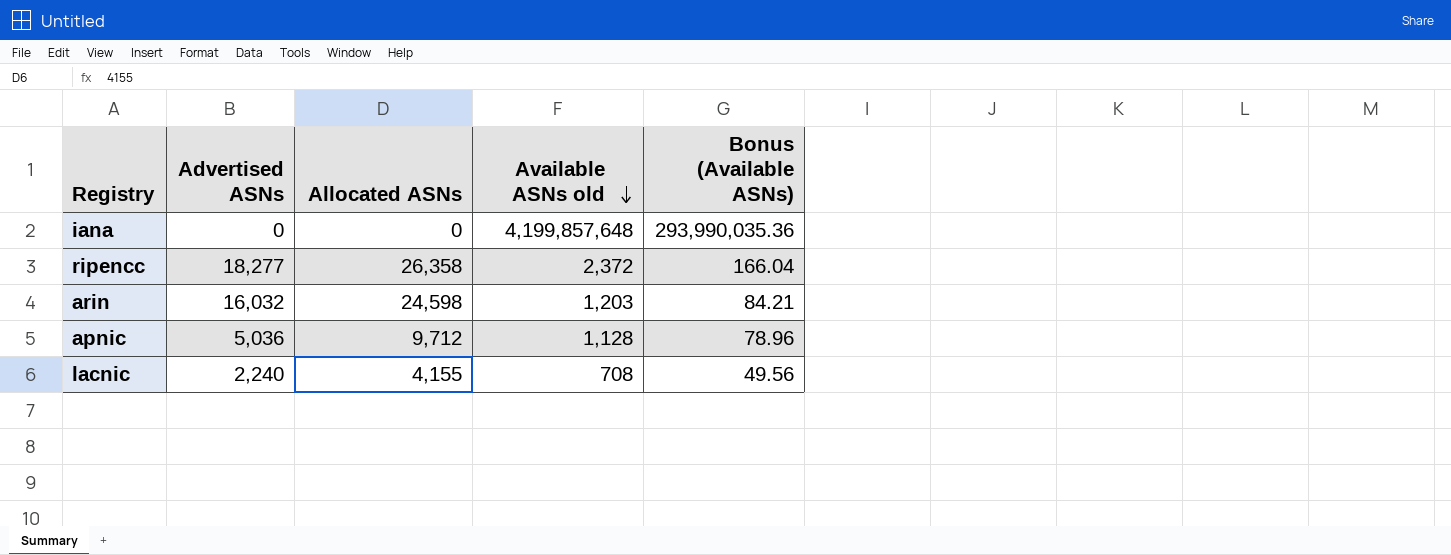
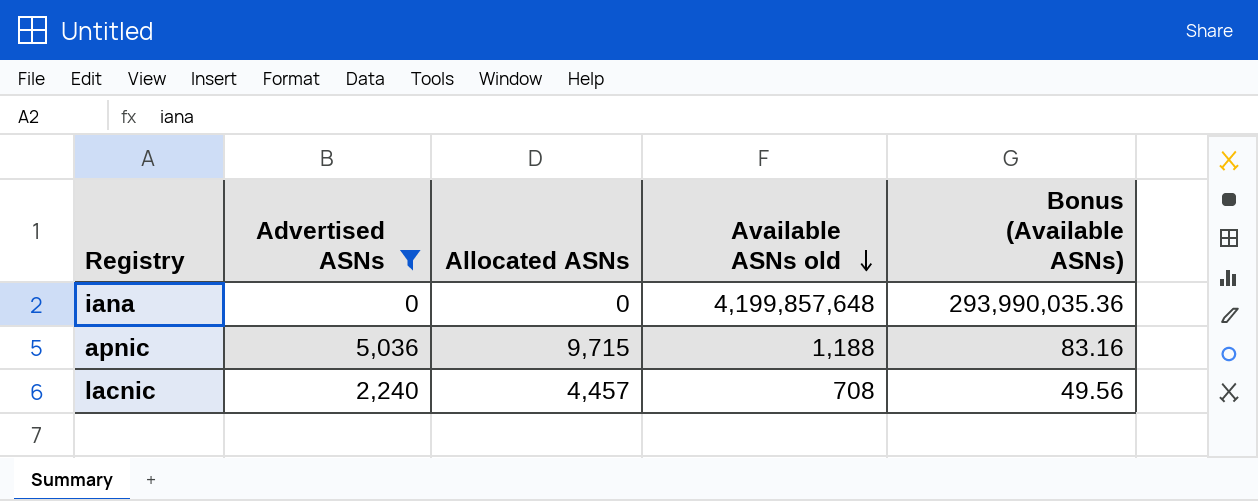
filter: none -> Advertised ASNs <= 5,036
apnic | Allocated ASNs: 9,712 -> 9,715
apnic | Available ASNs old: 1,128 -> 1,188
apnic | Bonus (Available ASNs): 78.96 -> 83.16
lacnic | Allocated ASNs: 4,155 -> 4,457

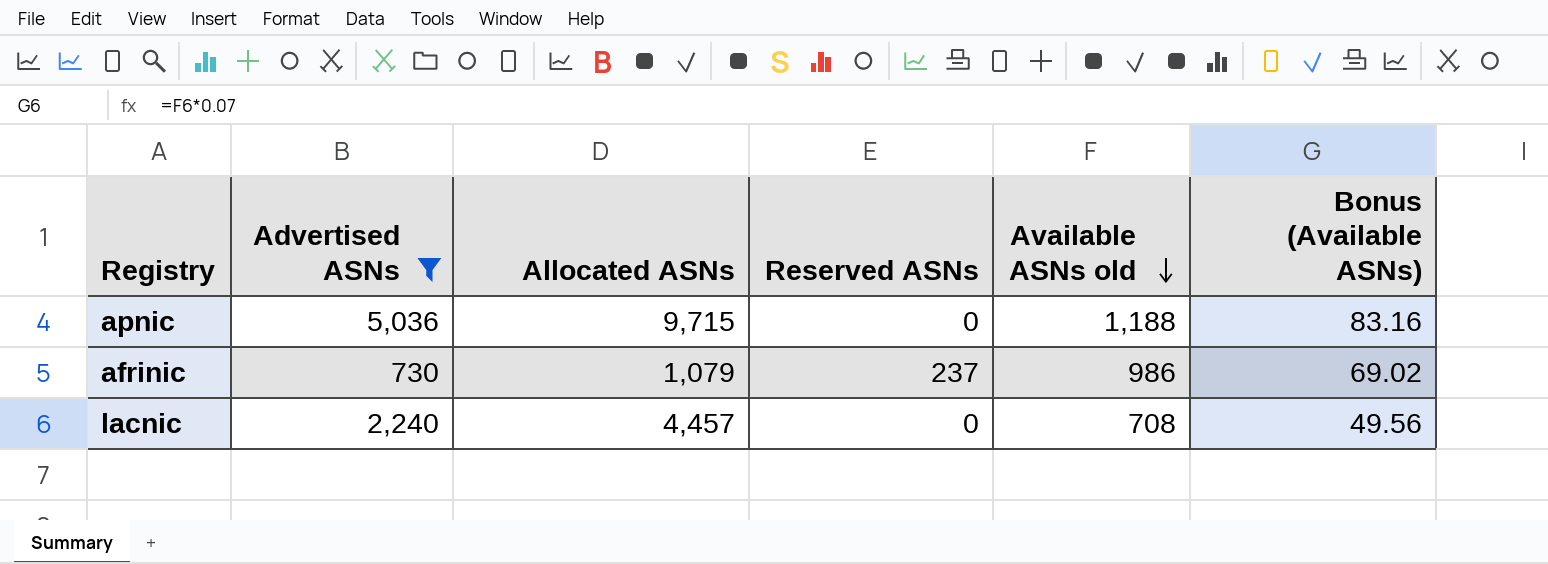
column Reserved ASNs | position: none -> 4
row iana: 0 | 0 | 4,199,857,648 | 293,990,035.36 -> none
row afrinic: none -> 730 | 1,079 | 237 | 986 | 69.02

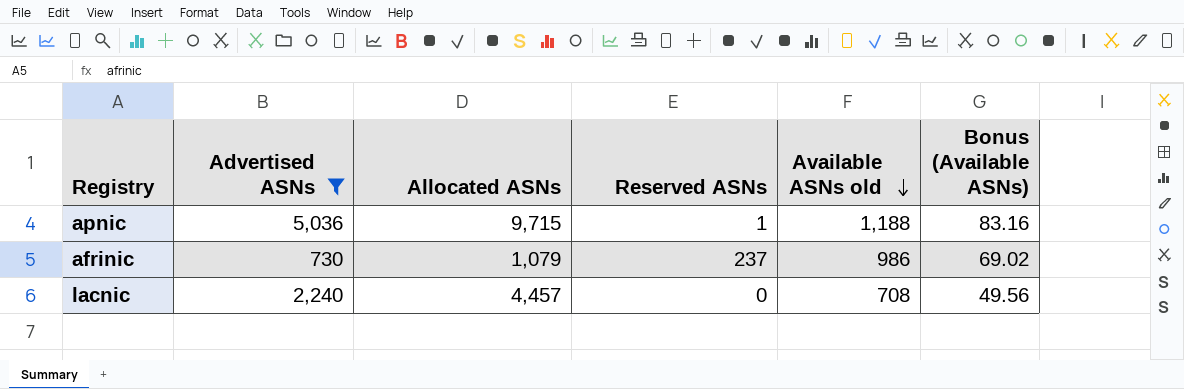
apnic | Reserved ASNs: 0 -> 1

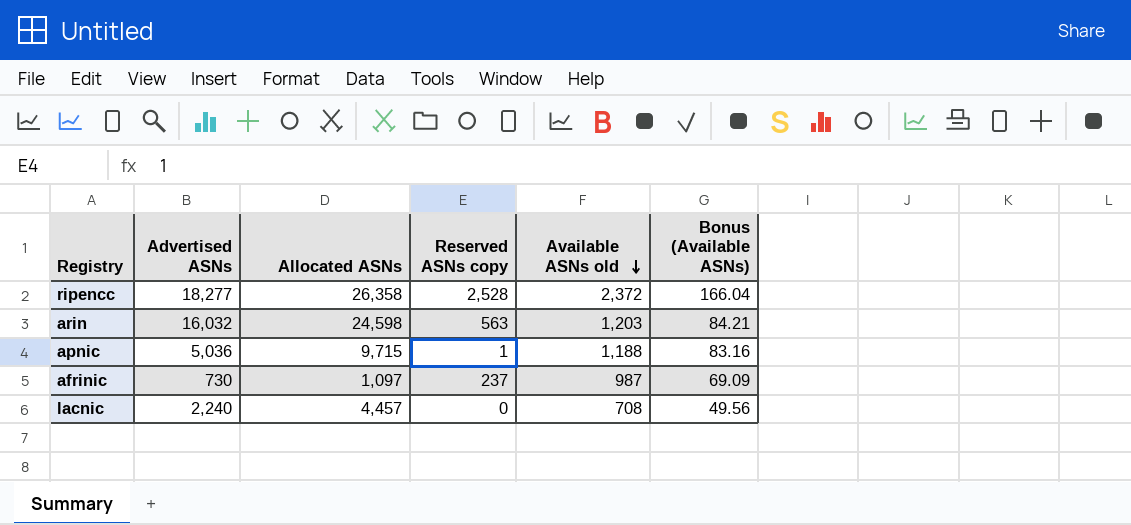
filter: Advertised ASNs <= 5,036 -> none
column name: Reserved ASNs -> Reserved ASNs copy
afrinic | Allocated ASNs: 1,079 -> 1,097
afrinic | Available ASNs old: 986 -> 987
afrinic | Bonus (Available ASNs): 69.02 -> 69.09

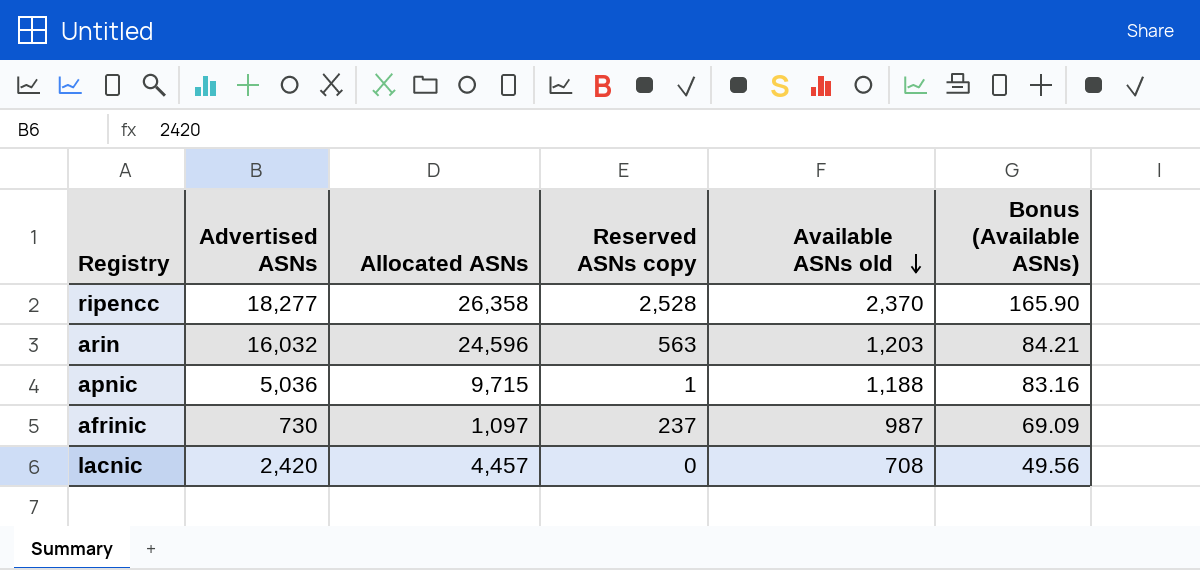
ripencc | Available ASNs old: 2,372 -> 2,370
ripencc | Bonus (Available ASNs): 166.04 -> 165.90
arin | Allocated ASNs: 24,598 -> 24,596
lacnic | Advertised ASNs: 2,240 -> 2,420

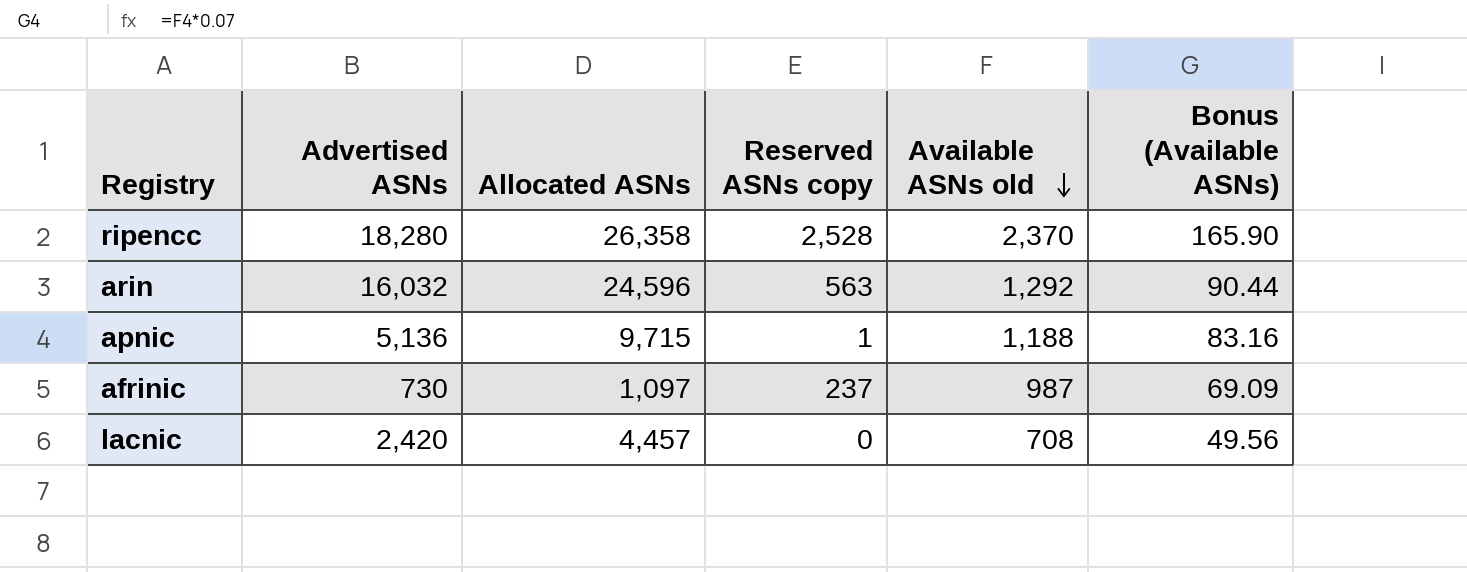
ripencc | Advertised ASNs: 18,277 -> 18,280
arin | Available ASNs old: 1,203 -> 1,292
arin | Bonus (Available ASNs): 84.21 -> 90.44
apnic | Advertised ASNs: 5,036 -> 5,136

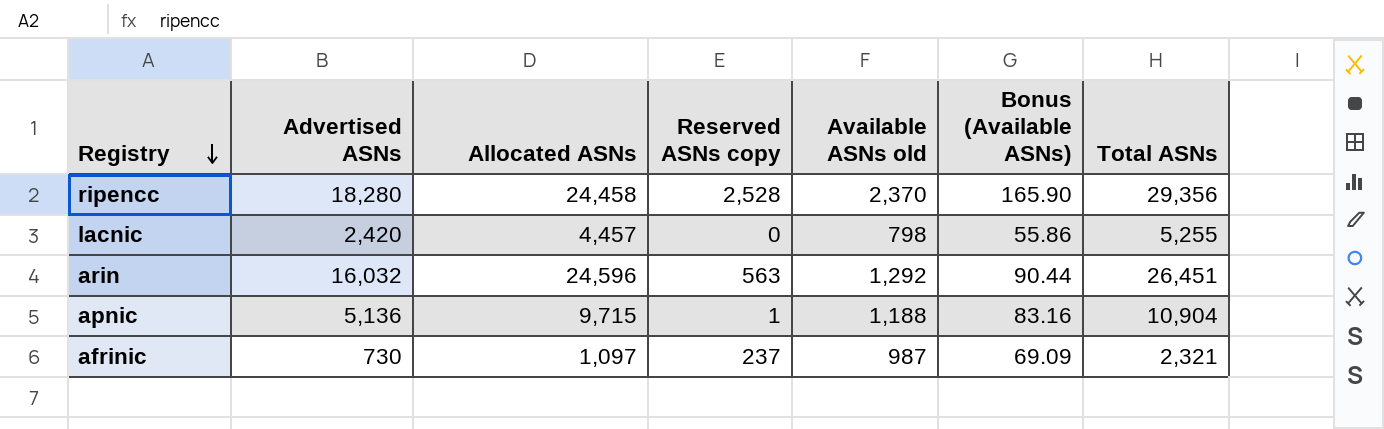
row order: Available ASNs old descending -> Registry descending
column Total ASNs | formula: none -> [Allocated ASNs] + [Reserved ASNs copy] + [Available ASNs old]
ripencc | Allocated ASNs: 26,358 -> 24,458
lacnic | Available ASNs old: 708 -> 798
lacnic | Bonus (Available ASNs): 49.56 -> 55.86

